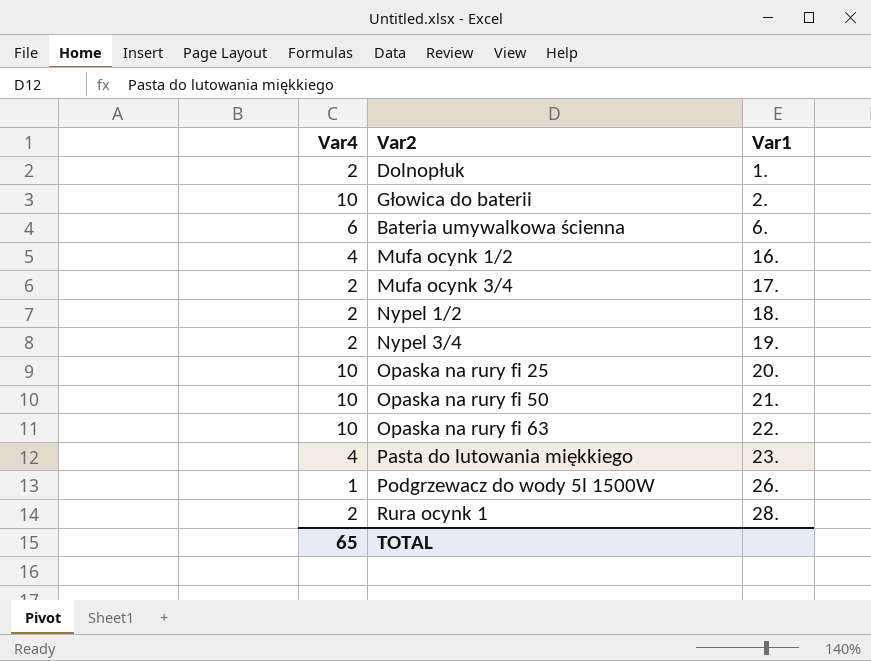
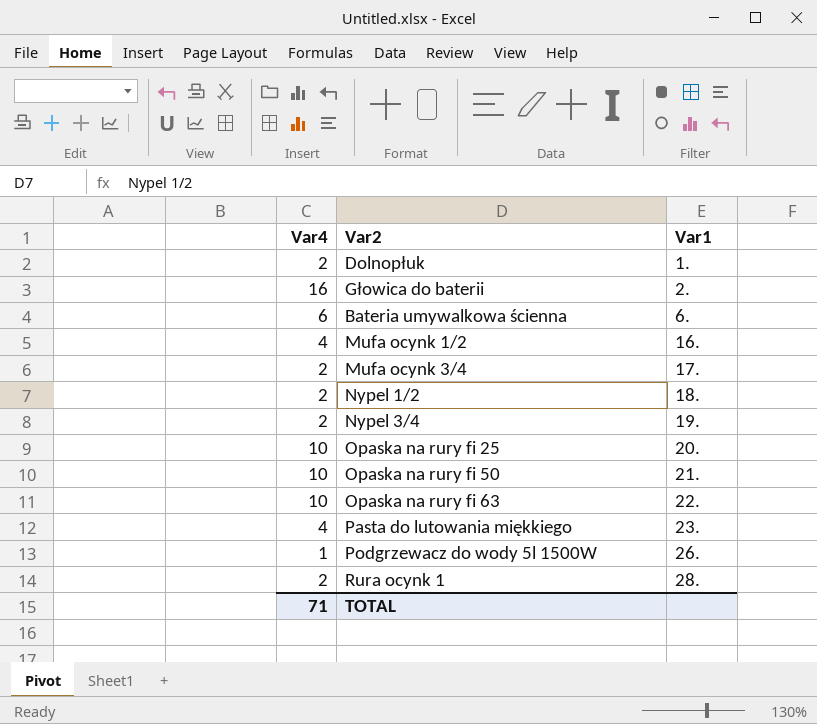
Głowica do baterii | Var4: 10 -> 16
TOTAL | Var4: 65 -> 71

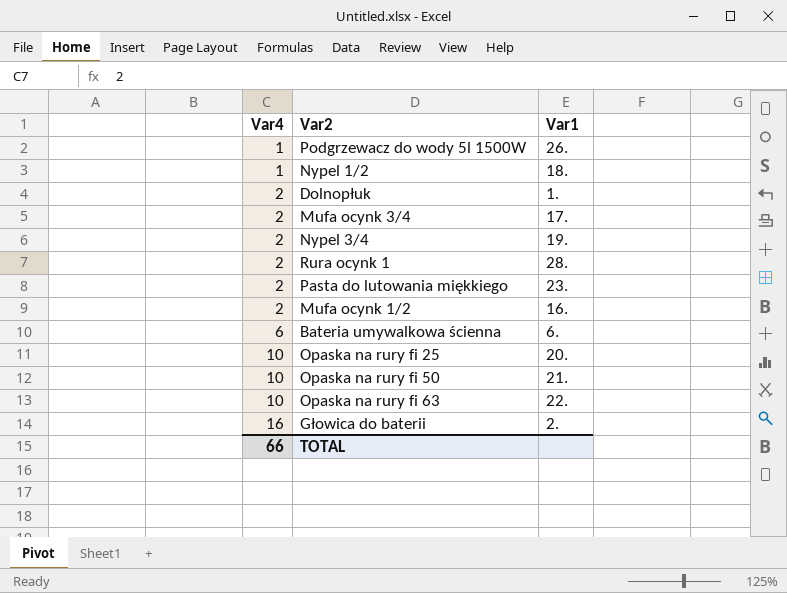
row order: Var1 ascending -> Var4 ascending
Nypel 1/2 | Var4: 2 -> 1
Pasta do lutowania miękkiego | Var4: 4 -> 2
Mufa ocynk 1/2 | Var4: 4 -> 2
TOTAL | Var4: 71 -> 66

